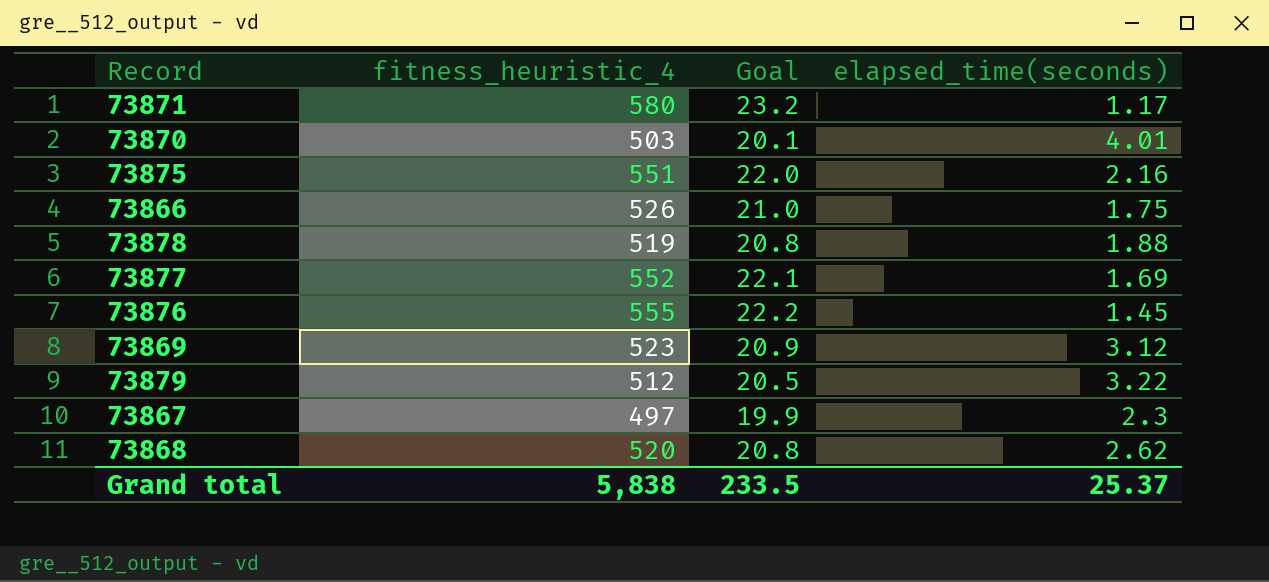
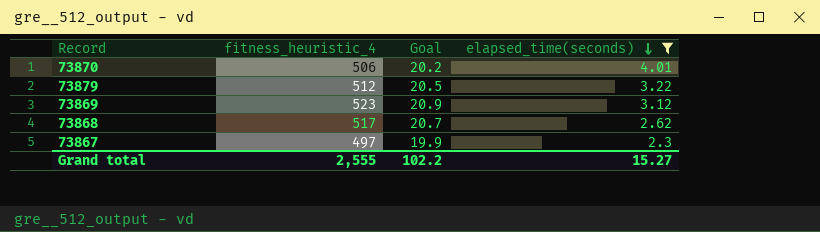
filter: none -> elapsed_time(seconds) >= 2.3
row order: none -> elapsed_time(seconds) descending
73870 | fitness_heuristic_4: 503 -> 506
73870 | Goal: 20.1 -> 20.2
73868 | fitness_heuristic_4: 520 -> 517
73868 | Goal: 20.8 -> 20.7
Grand total | fitness_heuristic_4: 5,838 -> 2,555
Grand total | Goal: 233.5 -> 102.2
Grand total | elapsed_time(seconds): 25.37 -> 15.27

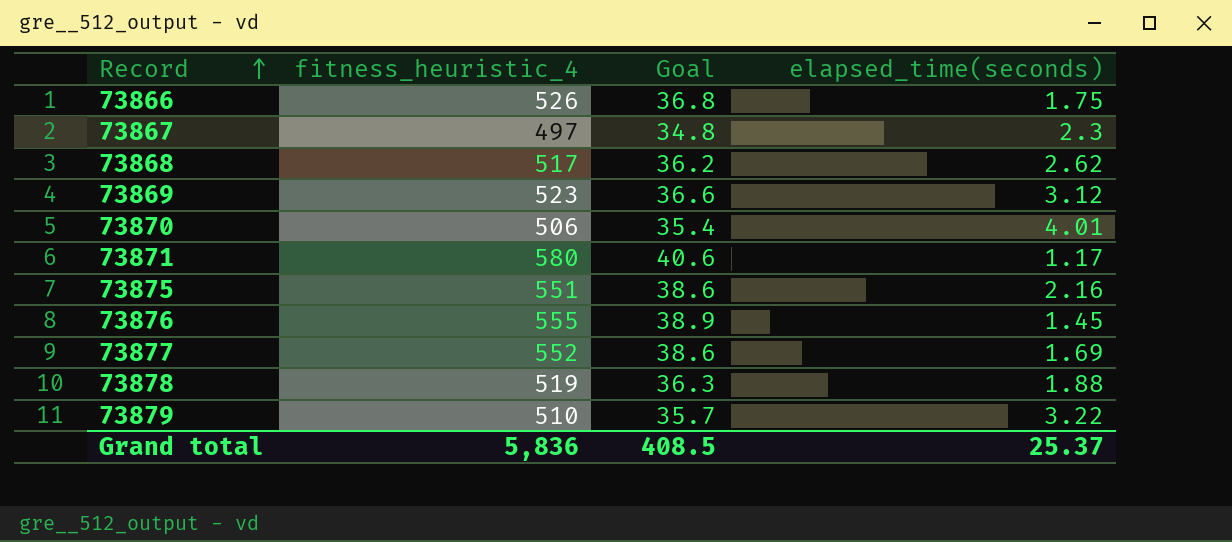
filter: elapsed_time(seconds) >= 2.3 -> none
row order: elapsed_time(seconds) descending -> Record ascending
column Goal | formula: [fitness_heuristic_4] * 0.04 -> [fitness_heuristic_4] * 0.07
73879 | fitness_heuristic_4: 512 -> 510
Grand total | fitness_heuristic_4: 2,555 -> 5,836
Grand total | Goal: 102.2 -> 408.5
Grand total | elapsed_time(seconds): 15.27 -> 25.37

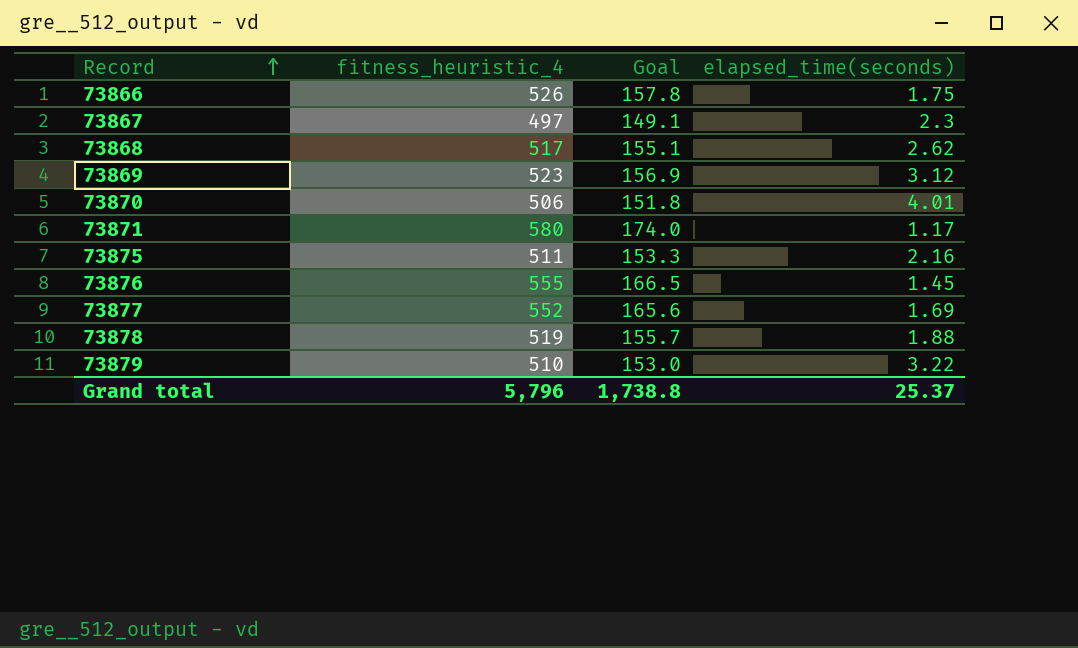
column Goal | formula: [fitness_heuristic_4] * 0.07 -> [fitness_heuristic_4] * 0.3
73875 | fitness_heuristic_4: 551 -> 511
Grand total | fitness_heuristic_4: 5,836 -> 5,796
Grand total | Goal: 408.5 -> 1,738.8

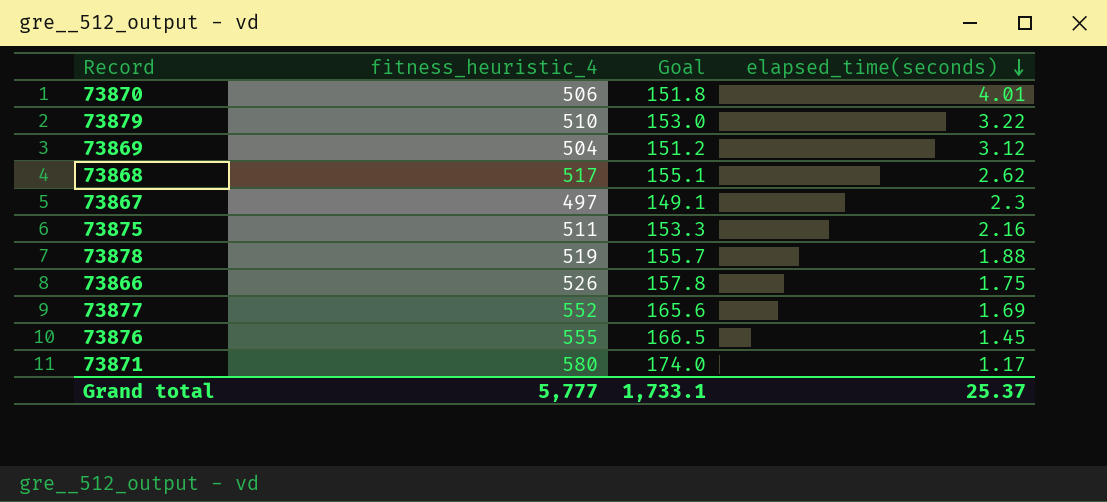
row order: Record ascending -> elapsed_time(seconds) descending
73869 | fitness_heuristic_4: 523 -> 504
73869 | Goal: 156.9 -> 151.2
Grand total | fitness_heuristic_4: 5,796 -> 5,777
Grand total | Goal: 1,738.8 -> 1,733.1

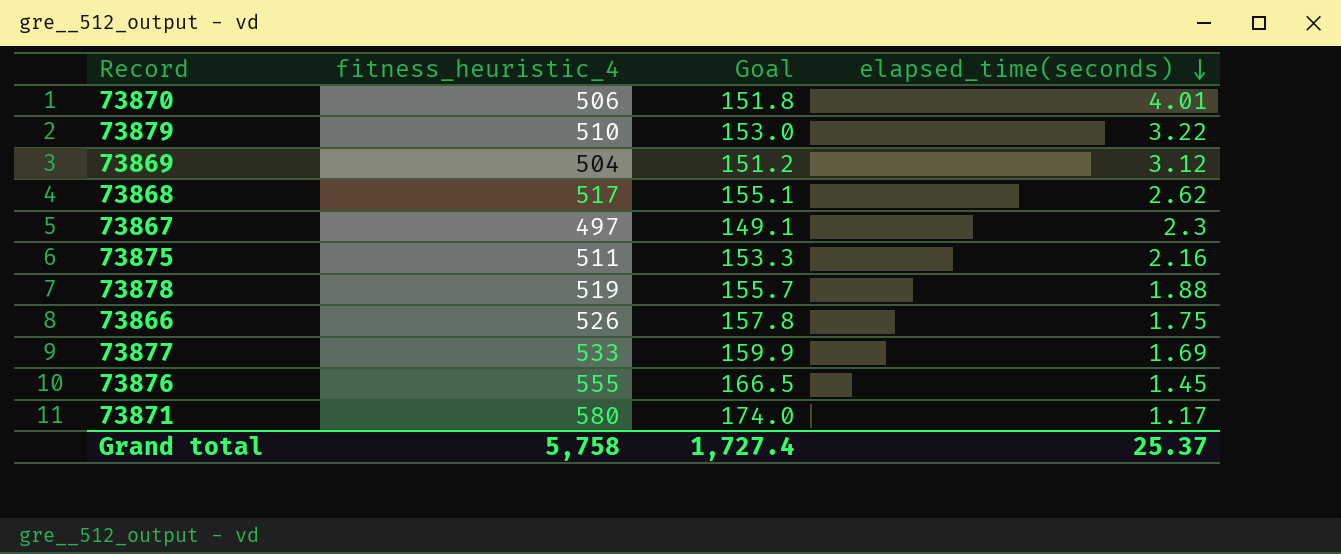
73877 | fitness_heuristic_4: 552 -> 533
73877 | Goal: 165.6 -> 159.9
Grand total | fitness_heuristic_4: 5,777 -> 5,758
Grand total | Goal: 1,733.1 -> 1,727.4

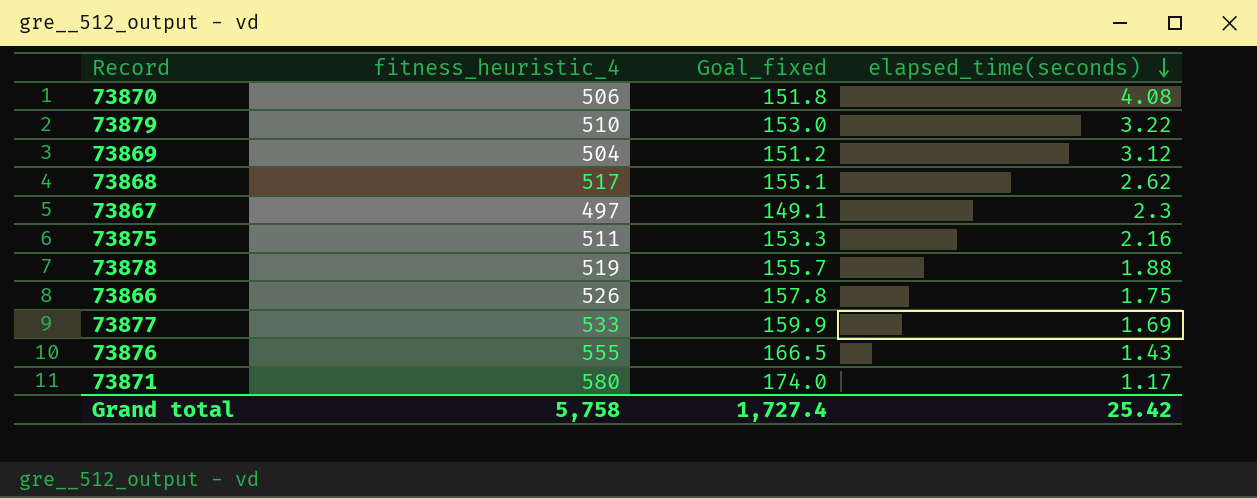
column name: Goal -> Goal_fixed
73870 | elapsed_time(seconds): 4.01 -> 4.08
73876 | elapsed_time(seconds): 1.45 -> 1.43
Grand total | elapsed_time(seconds): 25.37 -> 25.42

